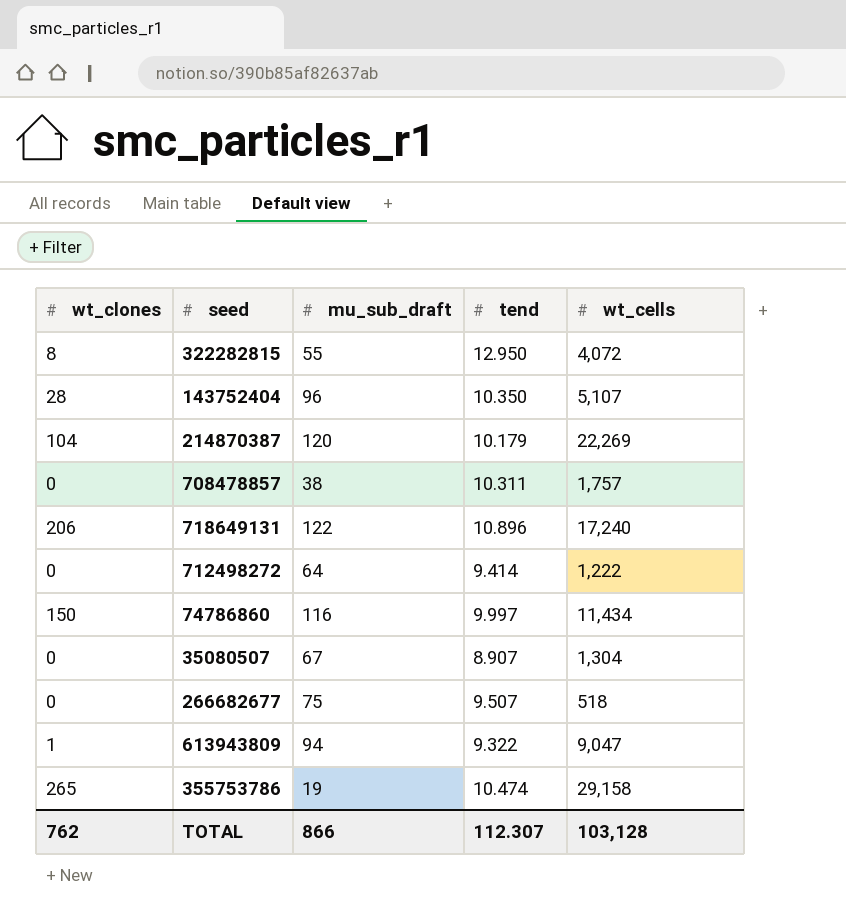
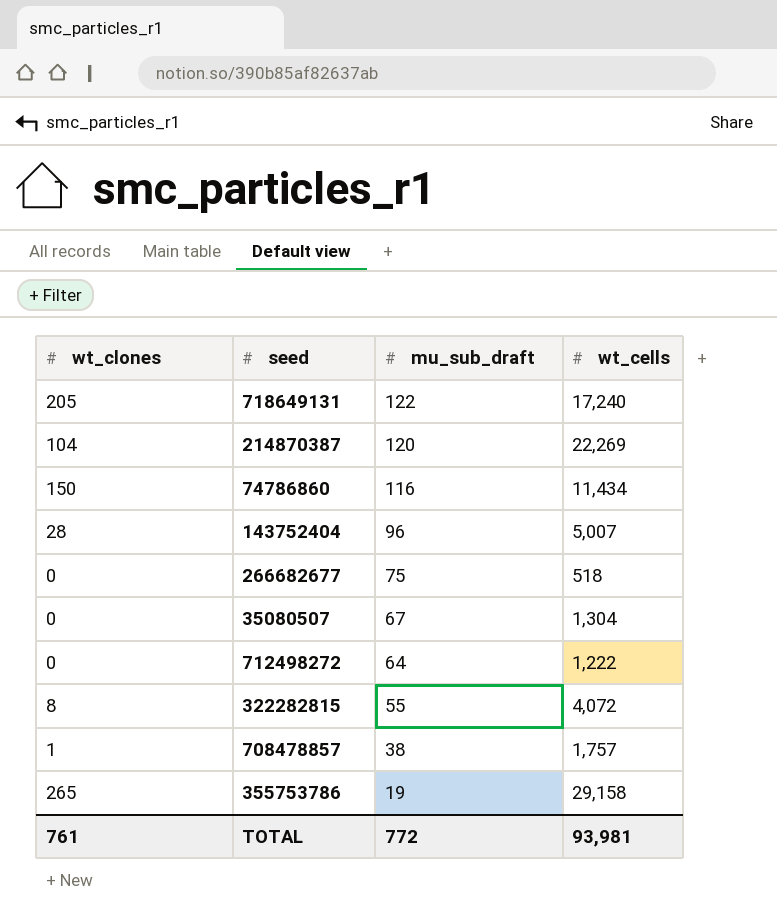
row order: none -> mu_sub_draft descending
column tend | position: 4 -> none
row 613943809: 1 | 94 | 9.322 | 9,047 -> none
718649131 | wt_clones: 206 -> 205
143752404 | wt_cells: 5,107 -> 5,007
708478857 | wt_clones: 0 -> 1
TOTAL | wt_clones: 762 -> 761
TOTAL | mu_sub_draft: 866 -> 772
TOTAL | wt_cells: 103,128 -> 93,981

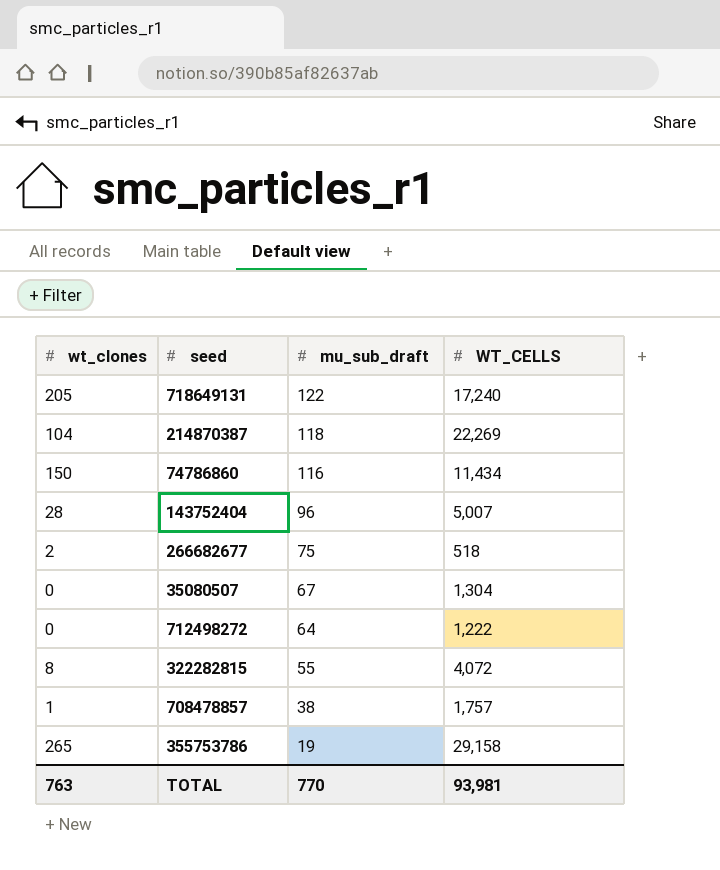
column name: wt_cells -> WT_CELLS
214870387 | mu_sub_draft: 120 -> 118
266682677 | wt_clones: 0 -> 2
TOTAL | wt_clones: 761 -> 763
TOTAL | mu_sub_draft: 772 -> 770

